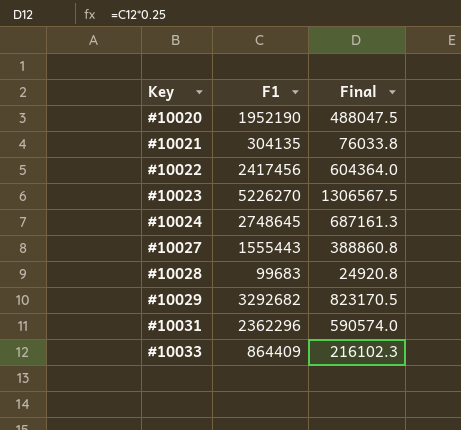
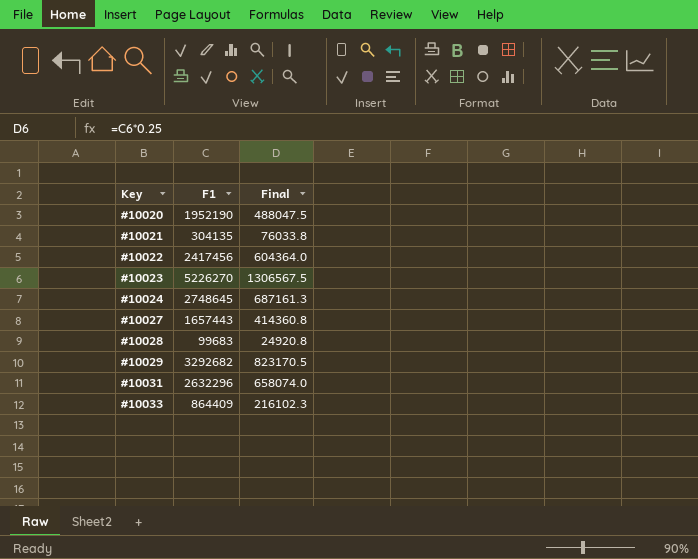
#10027 | F1: 1555443 -> 1657443
#10027 | Final: 388860.8 -> 414360.8
#10031 | F1: 2362296 -> 2632296
#10031 | Final: 590574.0 -> 658074.0

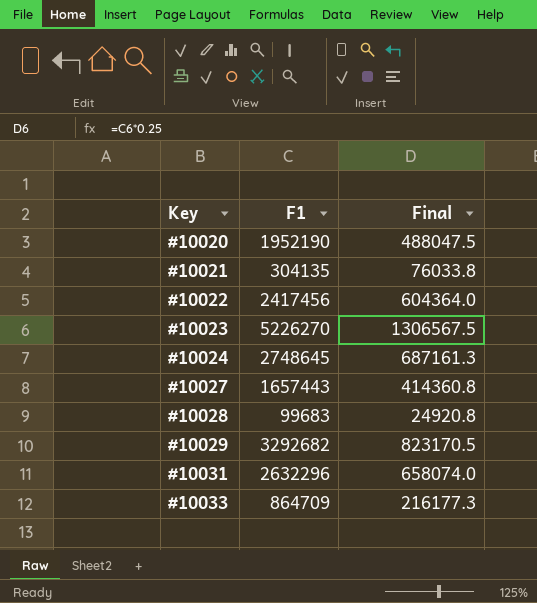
#10033 | F1: 864409 -> 864709
#10033 | Final: 216102.3 -> 216177.3

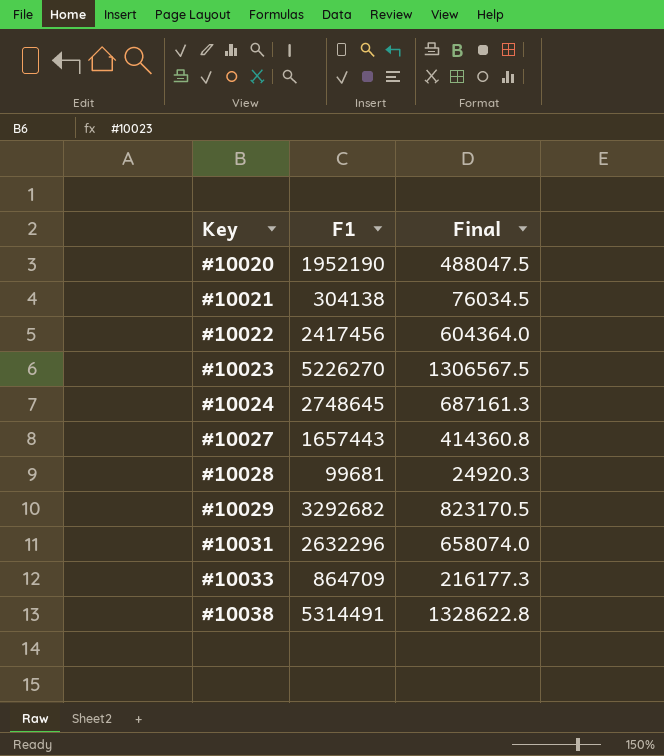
#10021 | F1: 304135 -> 304138
#10021 | Final: 76033.8 -> 76034.5
#10028 | F1: 99683 -> 99681
#10028 | Final: 24920.8 -> 24920.3
row #10038: none -> 5314491 | 1328622.8

